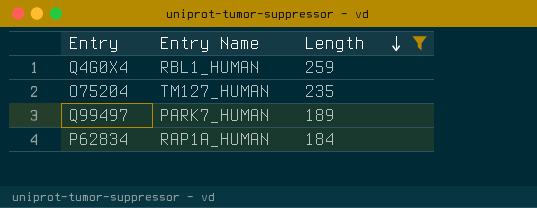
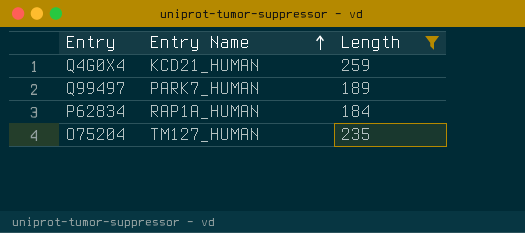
row order: Length descending -> Entry Name ascending
Q4G0X4 | Entry Name: RBL1_HUMAN -> KCD21_HUMAN

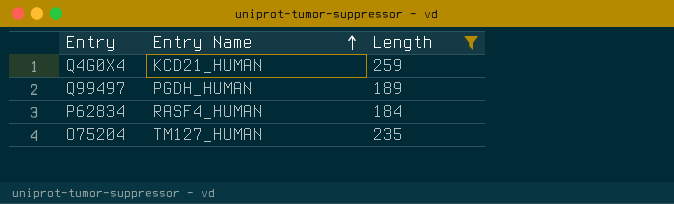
Q99497 | Entry Name: PARK7_HUMAN -> PGDH_HUMAN
P62834 | Entry Name: RAP1A_HUMAN -> RASF4_HUMAN

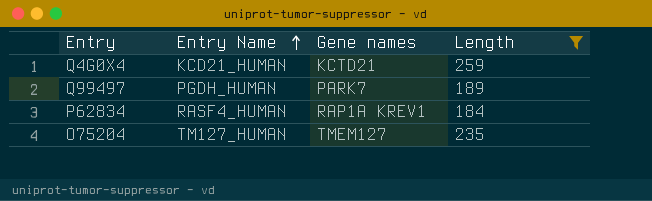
column Gene names | position: none -> 3

